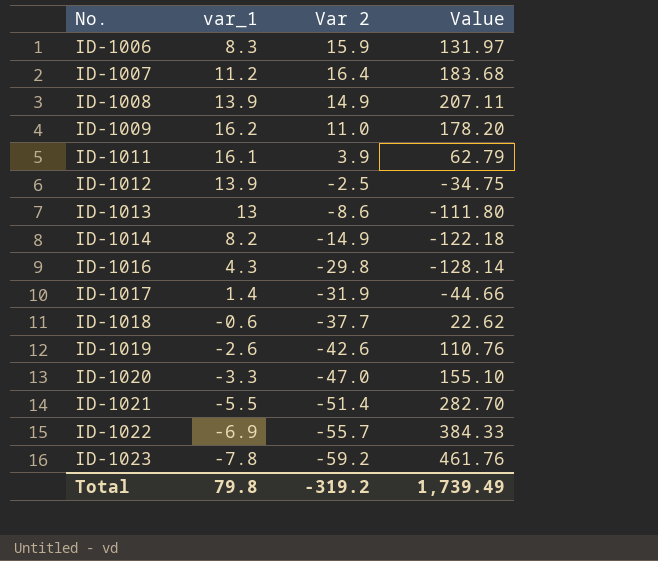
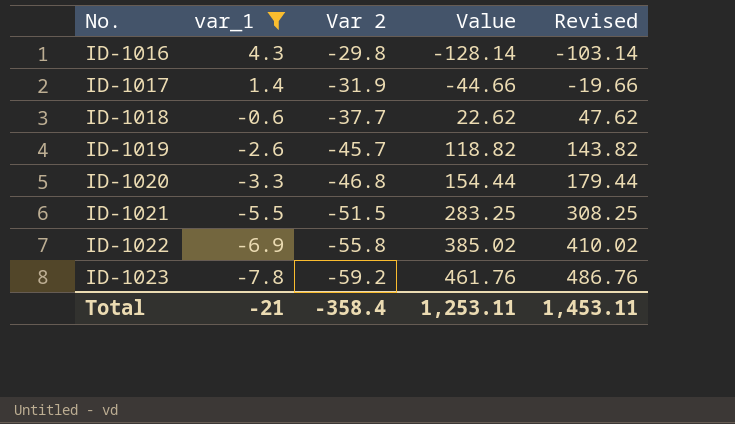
filter: none -> var_1 <= 4.3
column Revised | formula: none -> [Value] + 25
ID-1019 | Var 2: -42.6 -> -45.7
ID-1019 | Value: 110.76 -> 118.82
ID-1020 | Var 2: -47.0 -> -46.8
ID-1020 | Value: 155.10 -> 154.44
ID-1021 | Var 2: -51.4 -> -51.5
ID-1021 | Value: 282.70 -> 283.25
ID-1022 | Var 2: -55.7 -> -55.8
ID-1022 | Value: 384.33 -> 385.02
Total | var_1: 79.8 -> -21
Total | Var 2: -319.2 -> -358.4
Total | Value: 1,739.49 -> 1,253.11

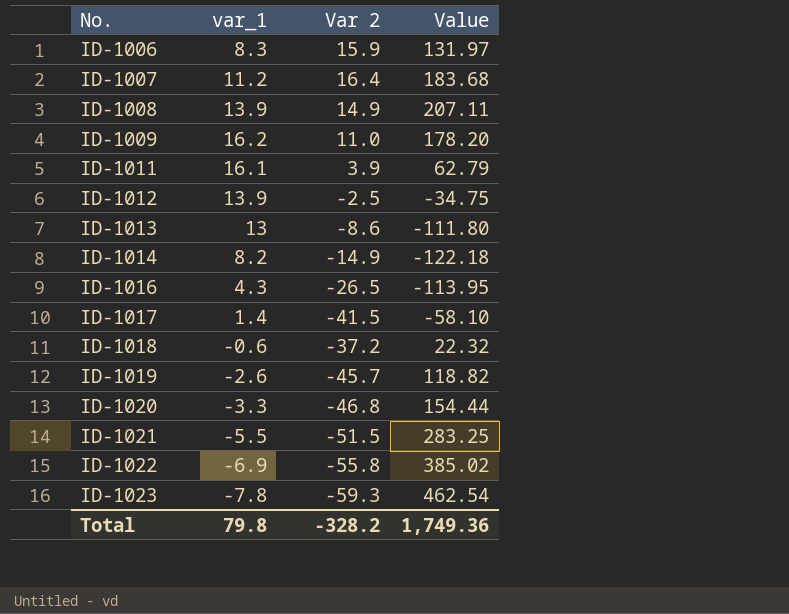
filter: var_1 <= 4.3 -> none
column Revised | formula: [Value] + 25 -> none
ID-1016 | Var 2: -29.8 -> -26.5
ID-1016 | Value: -128.14 -> -113.95
ID-1017 | Var 2: -31.9 -> -41.5
ID-1017 | Value: -44.66 -> -58.10
ID-1018 | Var 2: -37.7 -> -37.2
ID-1018 | Value: 22.62 -> 22.32
ID-1023 | Var 2: -59.2 -> -59.3
ID-1023 | Value: 461.76 -> 462.54
Total | var_1: -21 -> 79.8
Total | Var 2: -358.4 -> -328.2
Total | Value: 1,253.11 -> 1,749.36

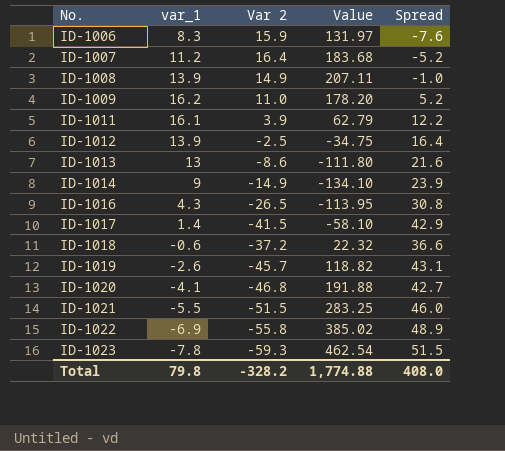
column Spread | formula: none -> [var_1] - [Var 2]
ID-1014 | var_1: 8.2 -> 9
ID-1014 | Value: -122.18 -> -134.10
ID-1020 | var_1: -3.3 -> -4.1
ID-1020 | Value: 154.44 -> 191.88
Total | Value: 1,749.36 -> 1,774.88

